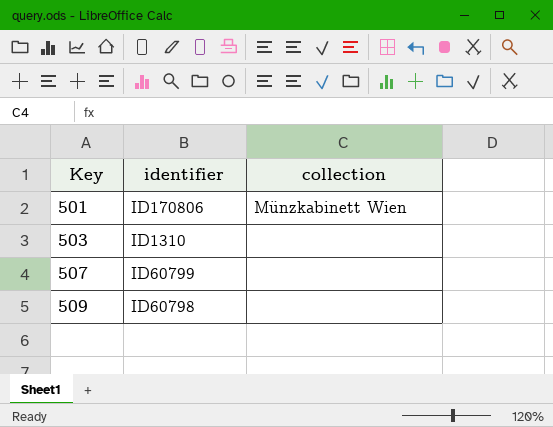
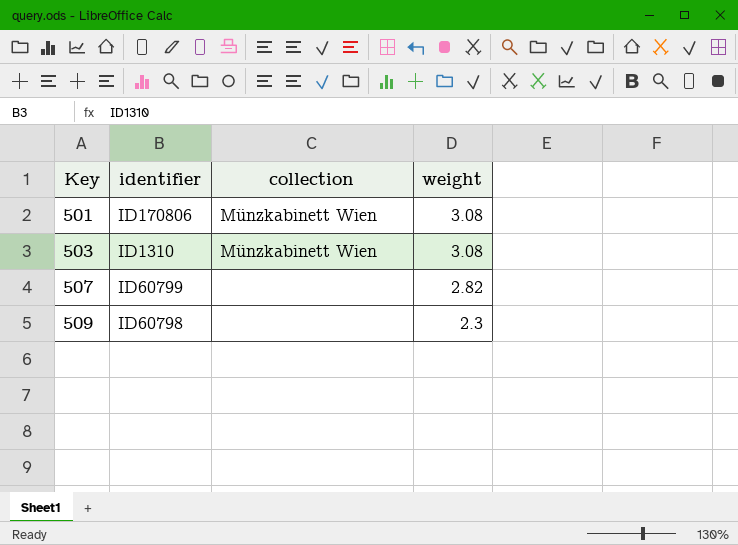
column weight | position: none -> 4
503 | collection: none -> Münzkabinett Wien

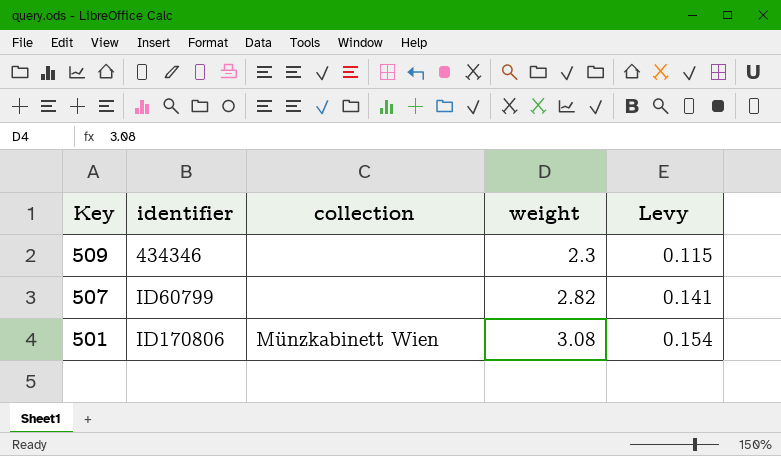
row order: Key ascending -> Key descending
column Levy | formula: none -> [weight] * 0.05
row 503: ID1310 | Münzkabinett Wien | 3.08 -> none
509 | identifier: ID60798 -> 434346

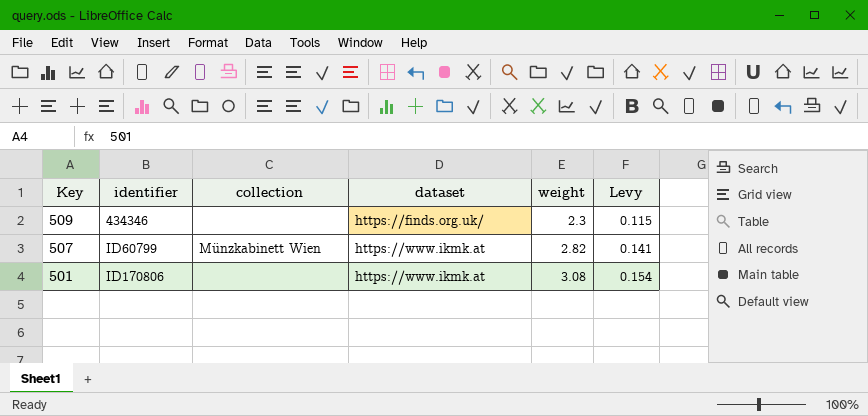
column dataset | position: none -> 4
507 | collection: none -> Münzkabinett Wien
501 | collection: Münzkabinett Wien -> none

